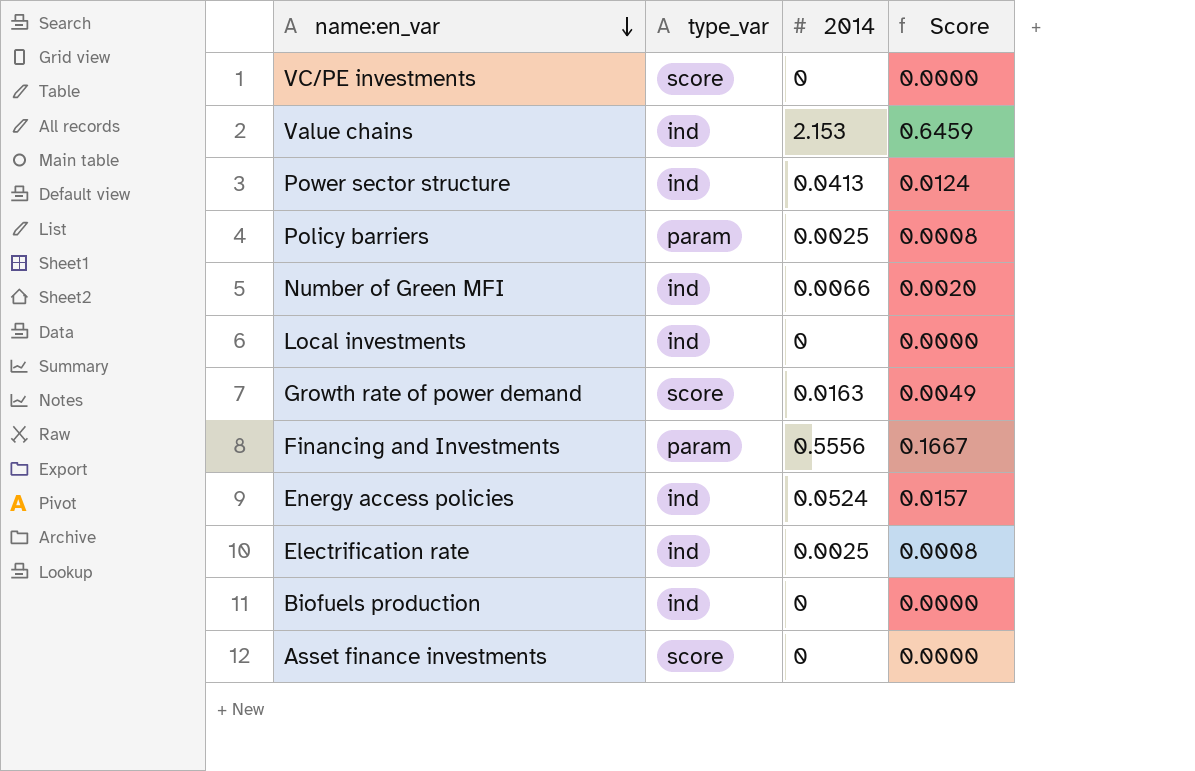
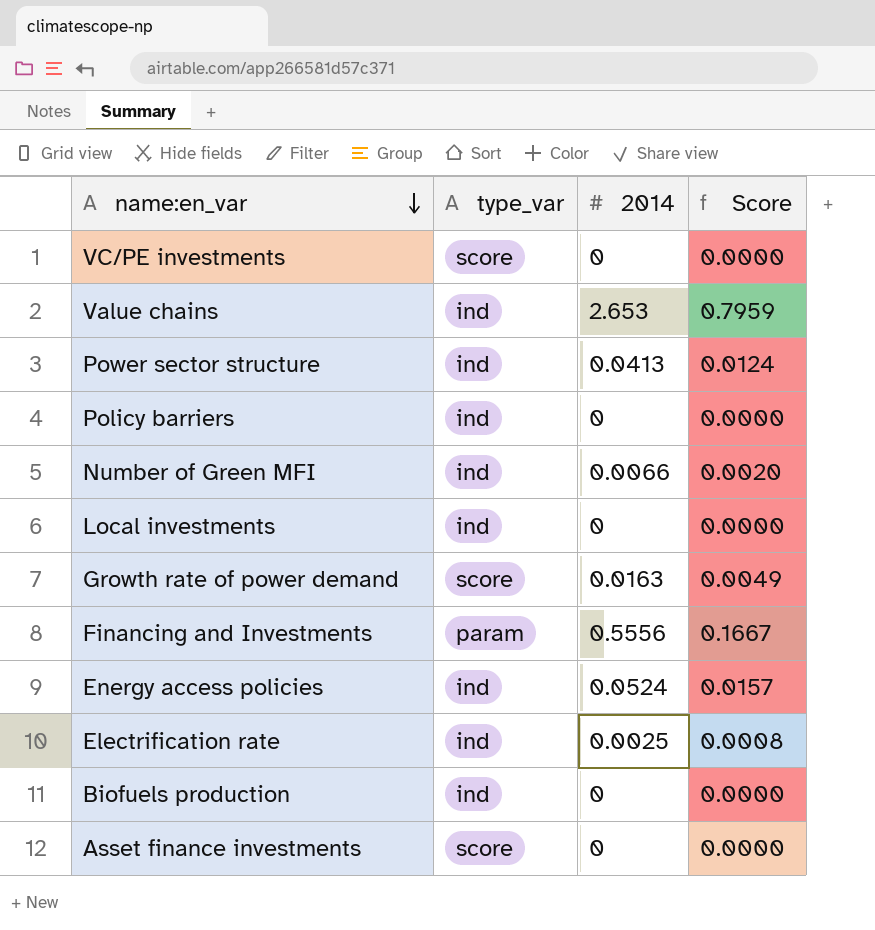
Value chains | 2014: 2.153 -> 2.653
Value chains | Score: 0.6459 -> 0.7959
Policy barriers | type_var: param -> ind
Policy barriers | 2014: 0.0025 -> 0
Policy barriers | Score: 0.0008 -> 0.0000

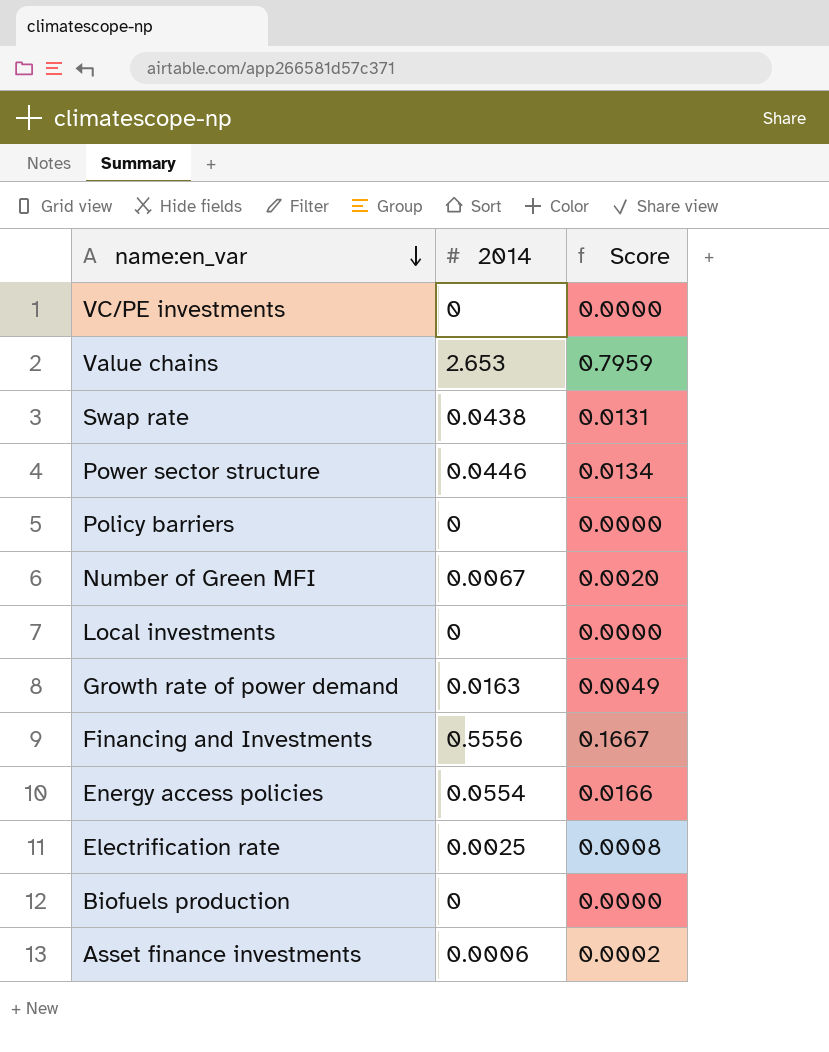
column type_var | position: 2 -> none
row Swap rate: none -> 0.0438 | 0.0131
Power sector structure | 2014: 0.0413 -> 0.0446
Power sector structure | Score: 0.0124 -> 0.0134
Number of Green MFI | 2014: 0.0066 -> 0.0067
Energy access policies | 2014: 0.0524 -> 0.0554
Energy access policies | Score: 0.0157 -> 0.0166
Asset finance investments | 2014: 0 -> 0.0006
Asset finance investments | Score: 0.0000 -> 0.0002

